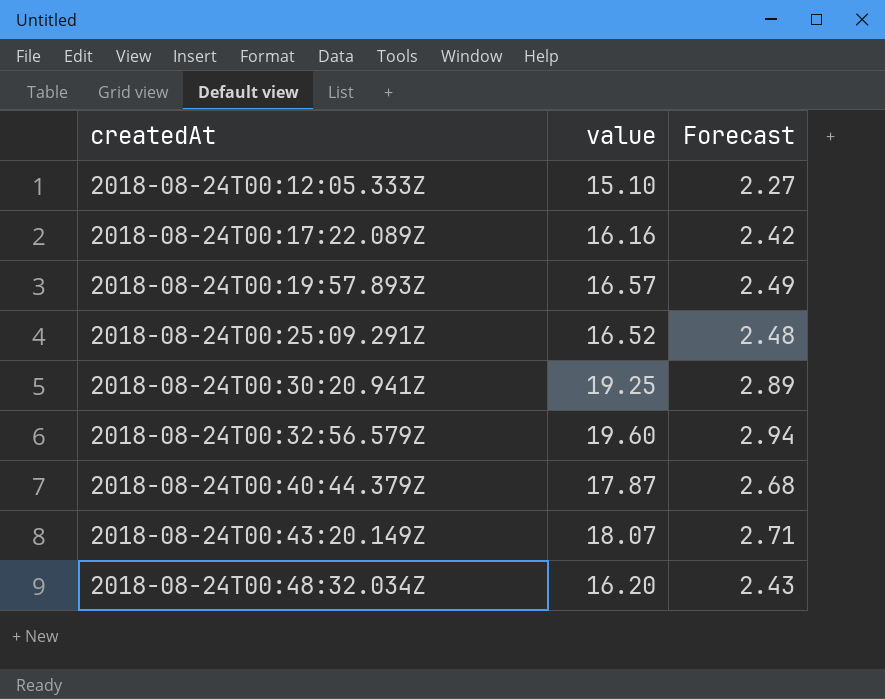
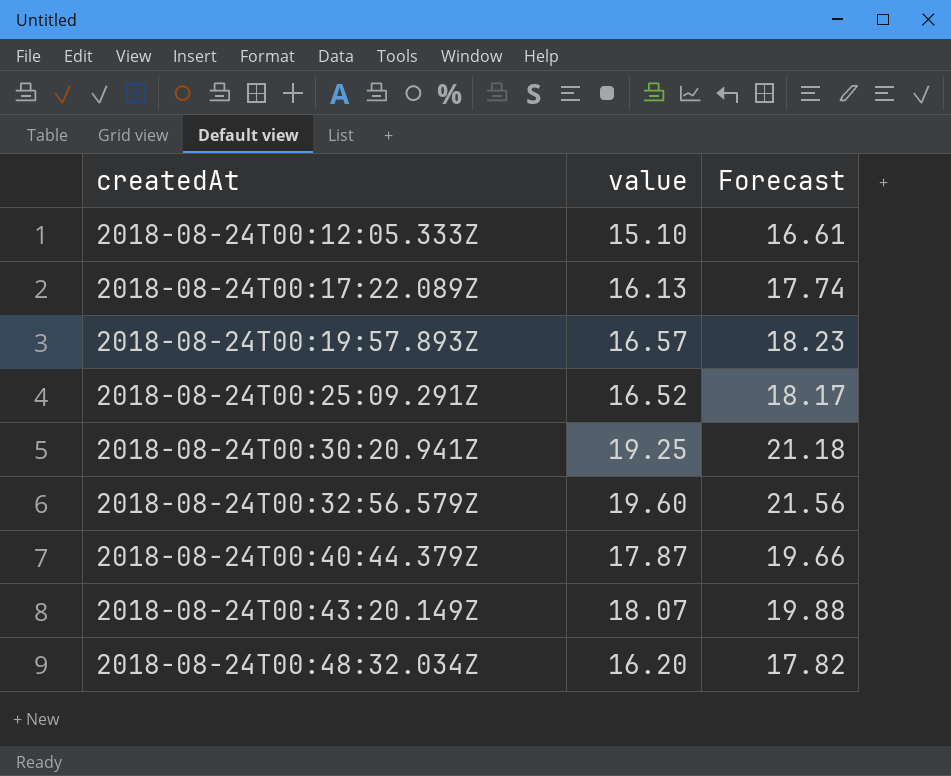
column Forecast | formula: [value] * 0.15 -> [value] * 1.1
2018-08-24T00:17:22.089Z | value: 16.16 -> 16.13

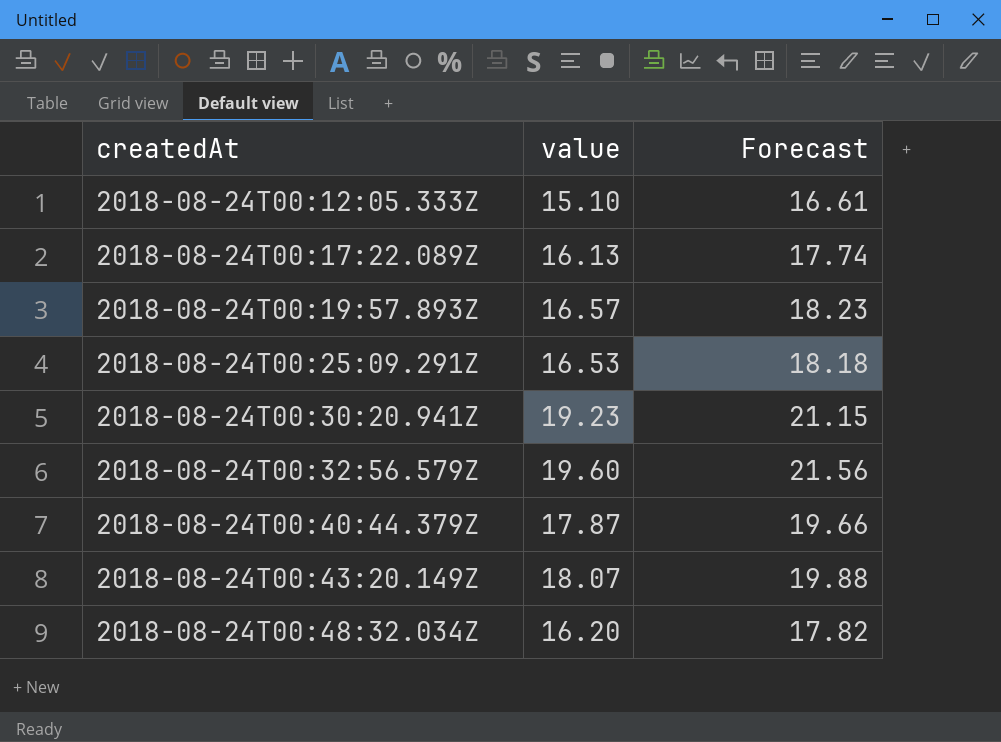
2018-08-24T00:25:09.291Z | value: 16.52 -> 16.53
2018-08-24T00:25:09.291Z | Forecast: 18.17 -> 18.18
2018-08-24T00:30:20.941Z | value: 19.25 -> 19.23
2018-08-24T00:30:20.941Z | Forecast: 21.18 -> 21.15

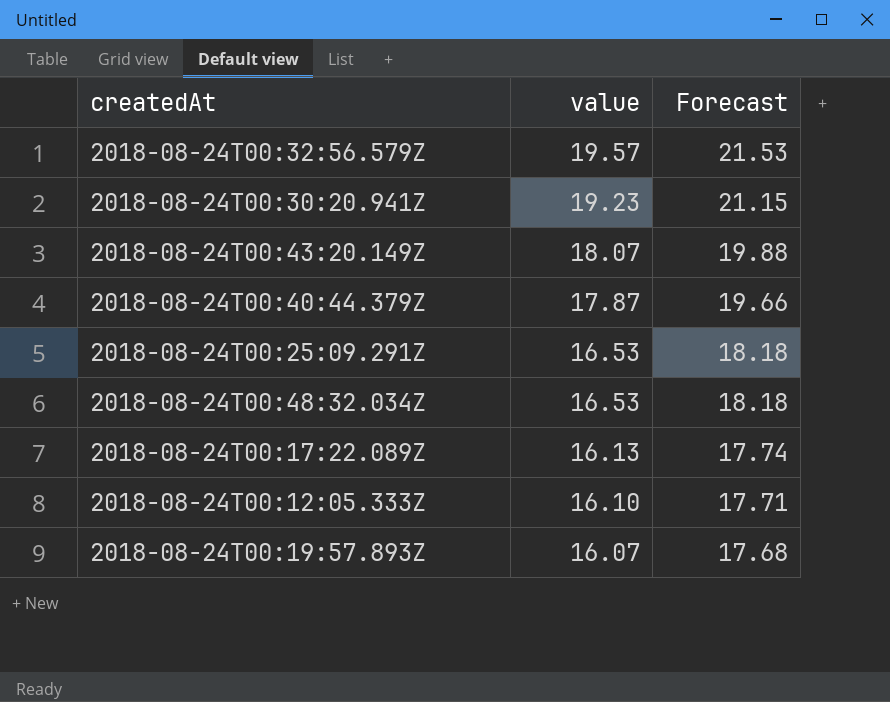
row order: createdAt ascending -> value descending
2018-08-24T00:32:56.579Z | value: 19.60 -> 19.57
2018-08-24T00:32:56.579Z | Forecast: 21.56 -> 21.53
2018-08-24T00:48:32.034Z | value: 16.20 -> 16.53
2018-08-24T00:48:32.034Z | Forecast: 17.82 -> 18.18
2018-08-24T00:12:05.333Z | value: 15.10 -> 16.10
2018-08-24T00:12:05.333Z | Forecast: 16.61 -> 17.71
2018-08-24T00:19:57.893Z | value: 16.57 -> 16.07
2018-08-24T00:19:57.893Z | Forecast: 18.23 -> 17.68

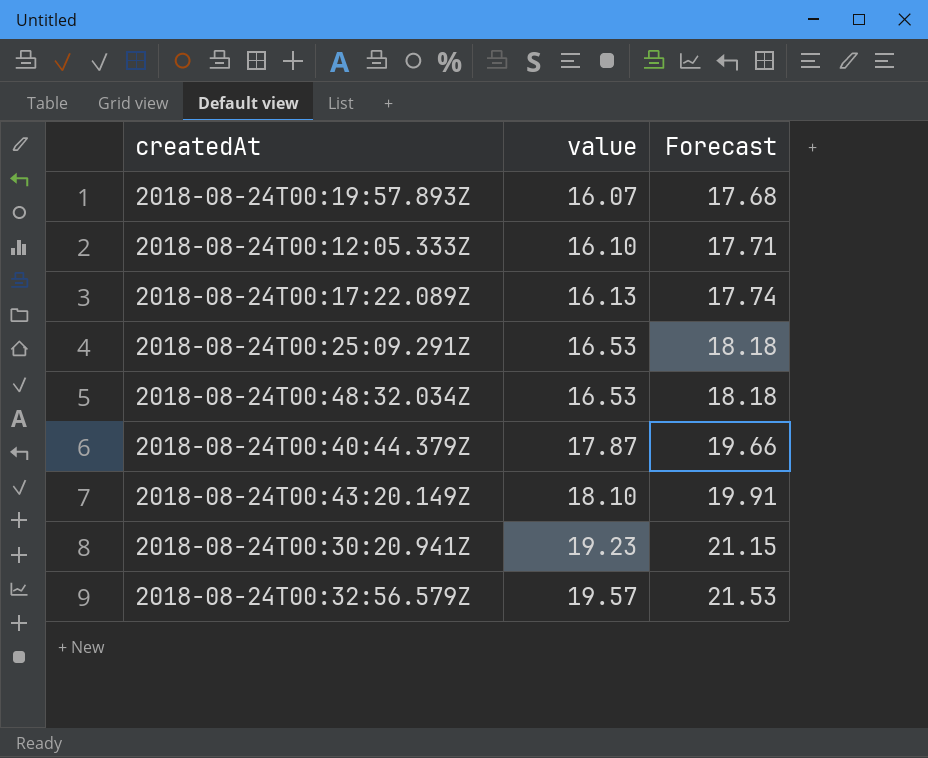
row order: value descending -> value ascending
2018-08-24T00:43:20.149Z | value: 18.07 -> 18.10
2018-08-24T00:43:20.149Z | Forecast: 19.88 -> 19.91

